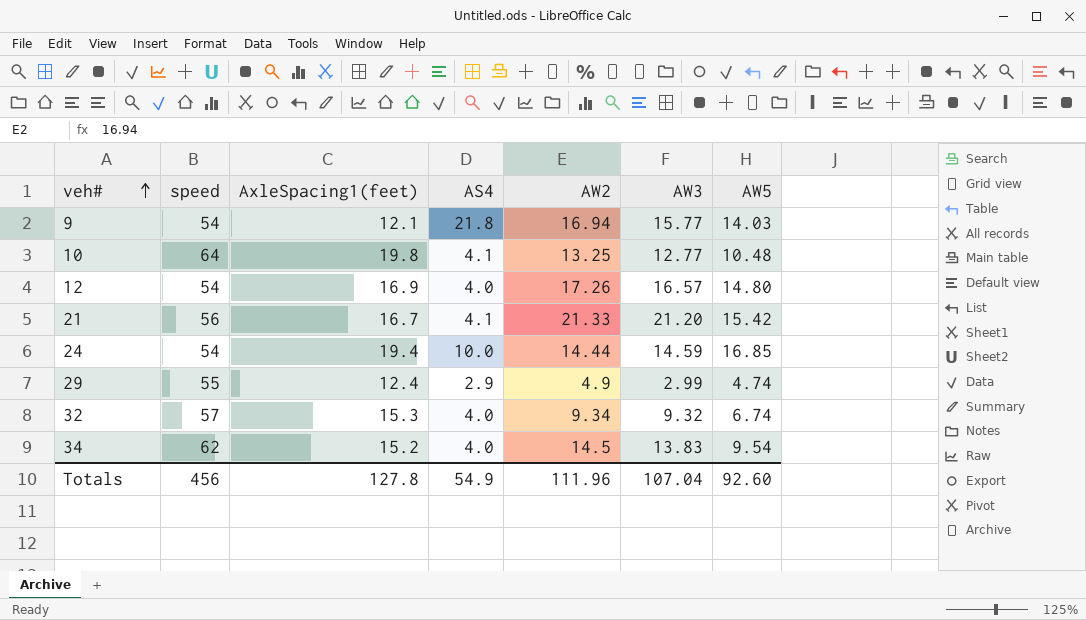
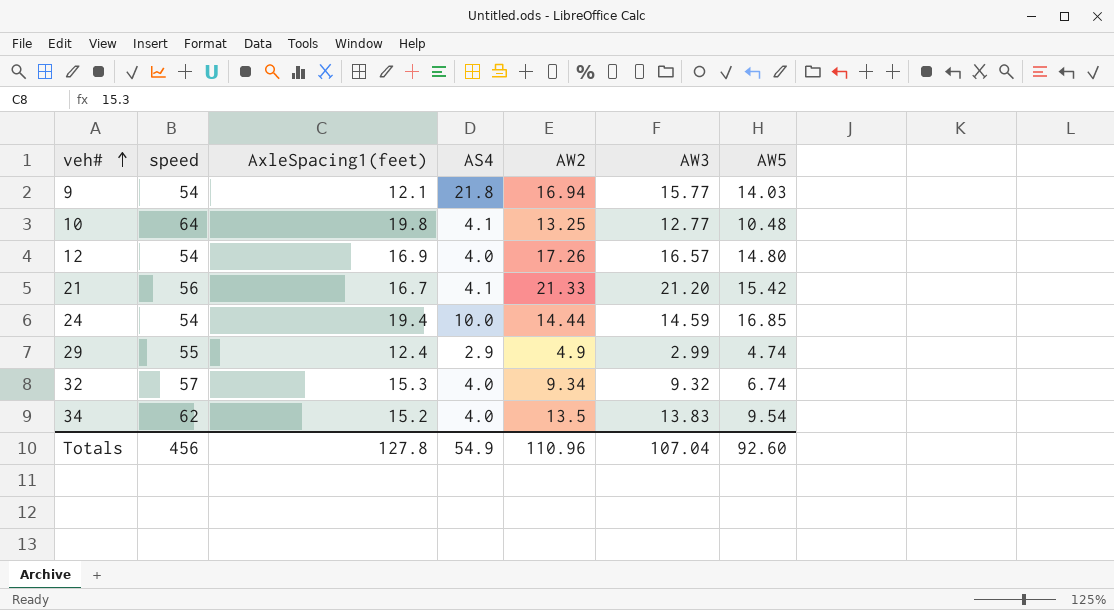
34 | AW2: 14.5 -> 13.5
Totals | AW2: 111.96 -> 110.96

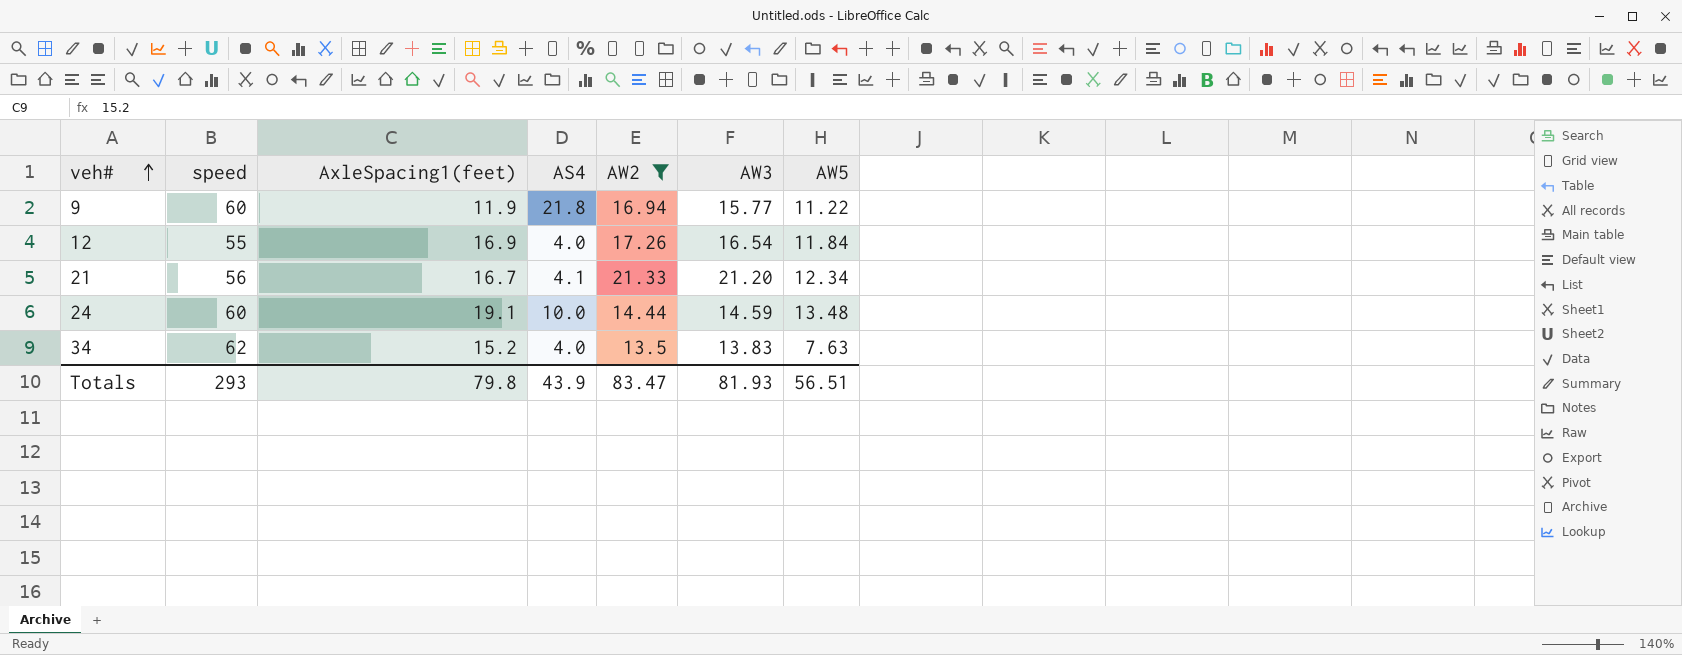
filter: none -> AW2 >= 13.5
9 | speed: 54 -> 60
9 | AxleSpacing1(feet): 12.1 -> 11.9
9 | AW5: 14.03 -> 11.22
12 | speed: 54 -> 55
12 | AW3: 16.57 -> 16.54
12 | AW5: 14.80 -> 11.84
21 | AW5: 15.42 -> 12.34
24 | speed: 54 -> 60
24 | AxleSpacing1(feet): 19.4 -> 19.1
24 | AW5: 16.85 -> 13.48
34 | AW5: 9.54 -> 7.63
Totals | speed: 456 -> 293
Totals | AxleSpacing1(feet): 127.8 -> 79.8
Totals | AS4: 54.9 -> 43.9
Totals | AW2: 110.96 -> 83.47
Totals | AW3: 107.04 -> 81.93
Totals | AW5: 92.60 -> 56.51

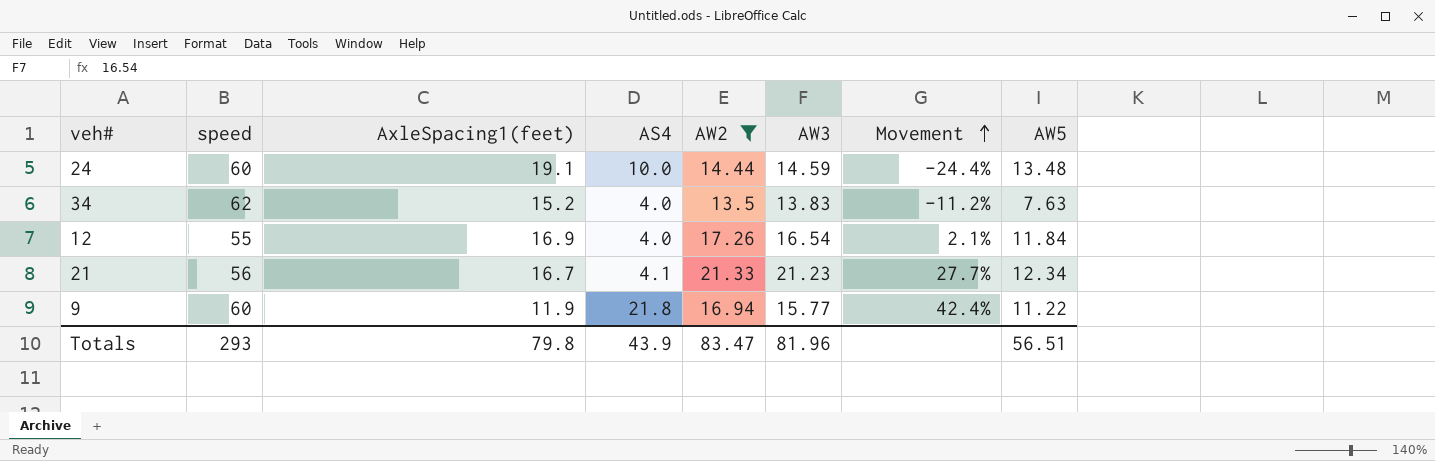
row order: veh# ascending -> Movement ascending
column Movement | formula: none -> ([AW2] - [AxleSpacing1(feet)]) / [AxleSpacing1(feet)]
21 | AW3: 21.20 -> 21.23
Totals | AW3: 81.93 -> 81.96

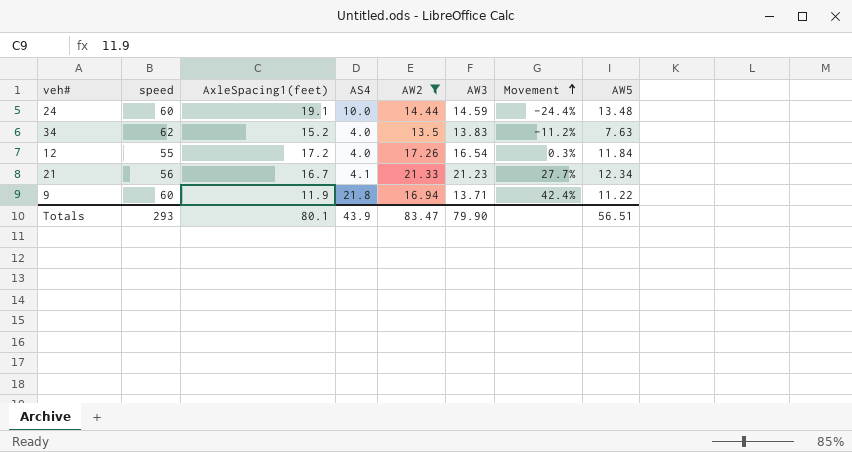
12 | AxleSpacing1(feet): 16.9 -> 17.2
12 | Movement: 2.1% -> 0.3%
9 | AW3: 15.77 -> 13.71
Totals | AxleSpacing1(feet): 79.8 -> 80.1
Totals | AW3: 81.96 -> 79.90

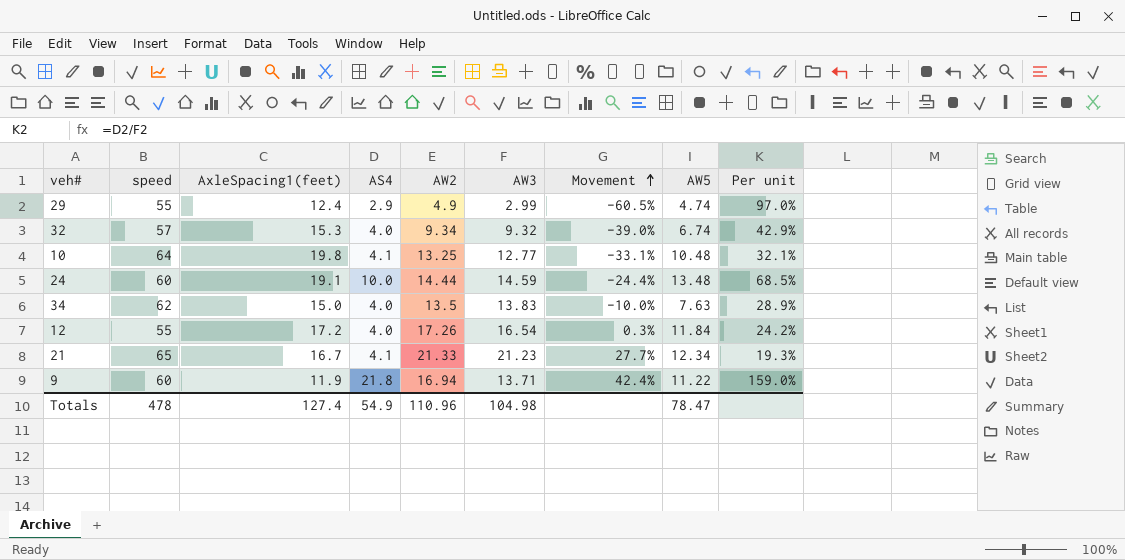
filter: AW2 >= 13.5 -> none
column Per unit | formula: none -> [AS4] / [AW3]
34 | AxleSpacing1(feet): 15.2 -> 15.0
34 | Movement: -11.2% -> -10.0%
21 | speed: 56 -> 65
Totals | speed: 293 -> 478
Totals | AxleSpacing1(feet): 80.1 -> 127.4
Totals | AS4: 43.9 -> 54.9
Totals | AW2: 83.47 -> 110.96
Totals | AW3: 79.90 -> 104.98
Totals | AW5: 56.51 -> 78.47

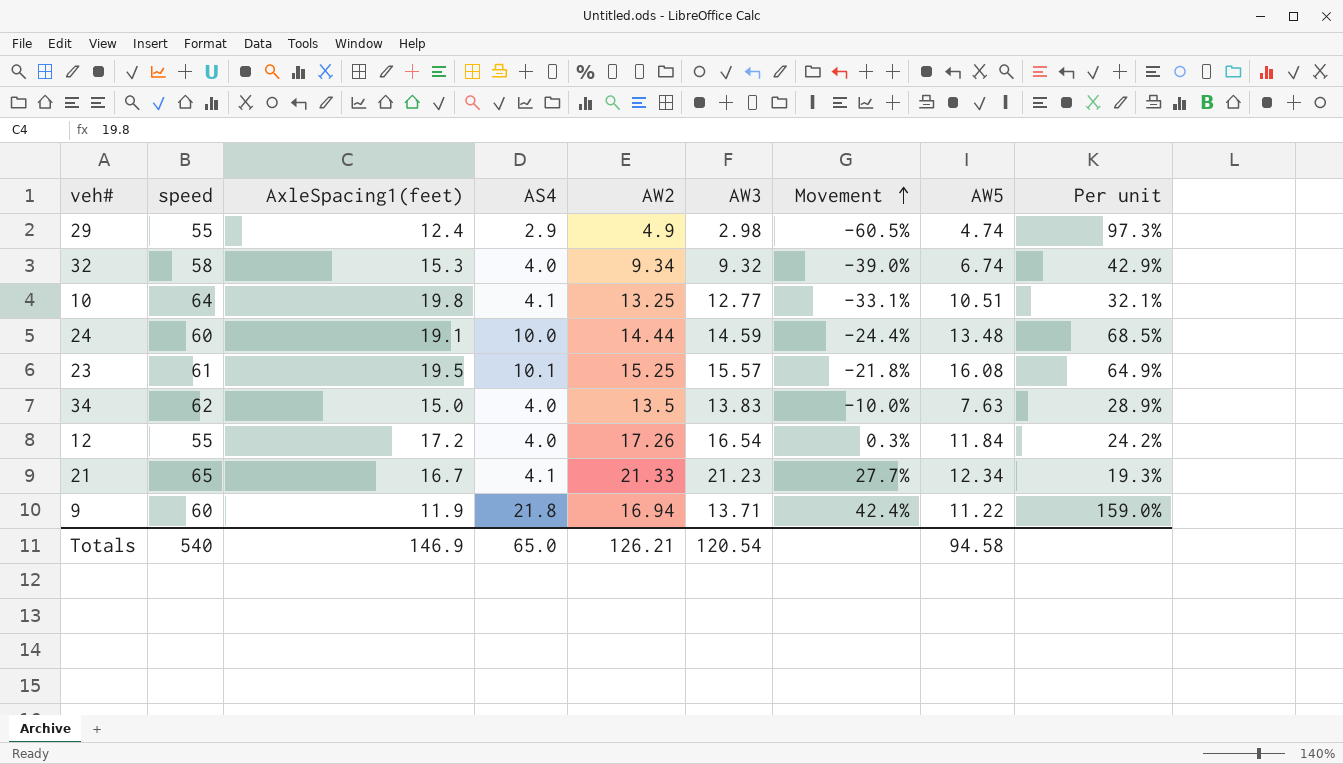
29 | AW3: 2.99 -> 2.98
29 | Per unit: 97.0% -> 97.3%
32 | speed: 57 -> 58
10 | AW5: 10.48 -> 10.51
row 23: none -> 61 | 19.5 | 10.1 | 15.25 | 15.57 | -21.8% | 16.08 | 64.9%
Totals | speed: 478 -> 540
Totals | AxleSpacing1(feet): 127.4 -> 146.9
Totals | AS4: 54.9 -> 65.0
Totals | AW2: 110.96 -> 126.21
Totals | AW3: 104.98 -> 120.54
Totals | AW5: 78.47 -> 94.58

